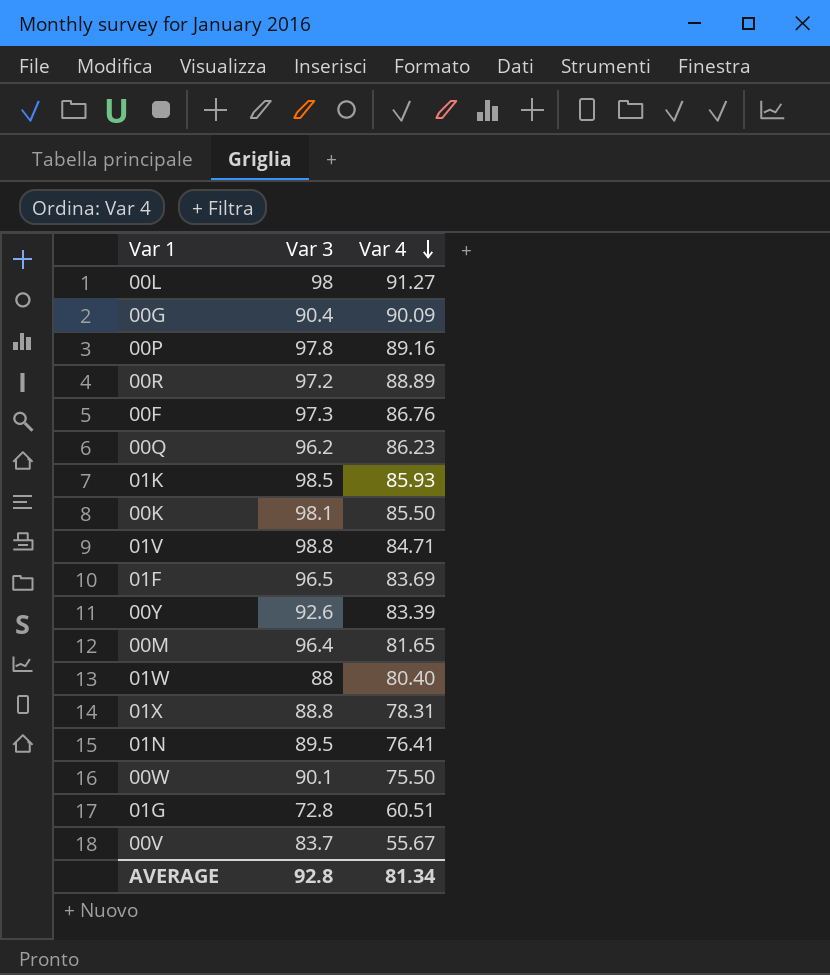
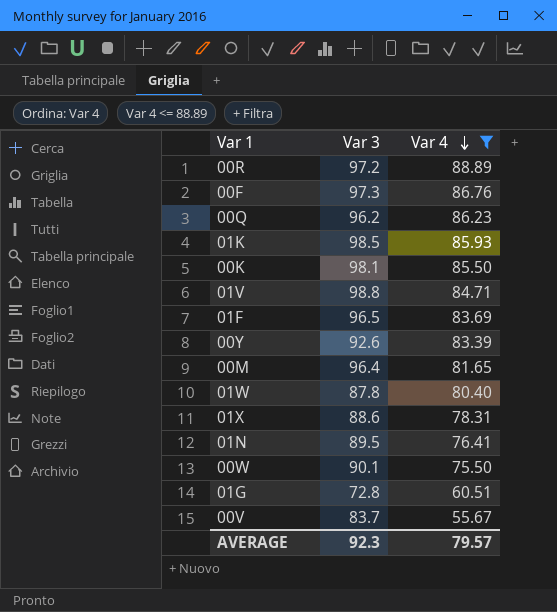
filter: none -> Var 4 <= 88.89
01W | Var 3: 88 -> 87.8
01X | Var 3: 88.8 -> 88.6
AVERAGE | Var 3: 92.8 -> 92.3
AVERAGE | Var 4: 81.34 -> 79.57

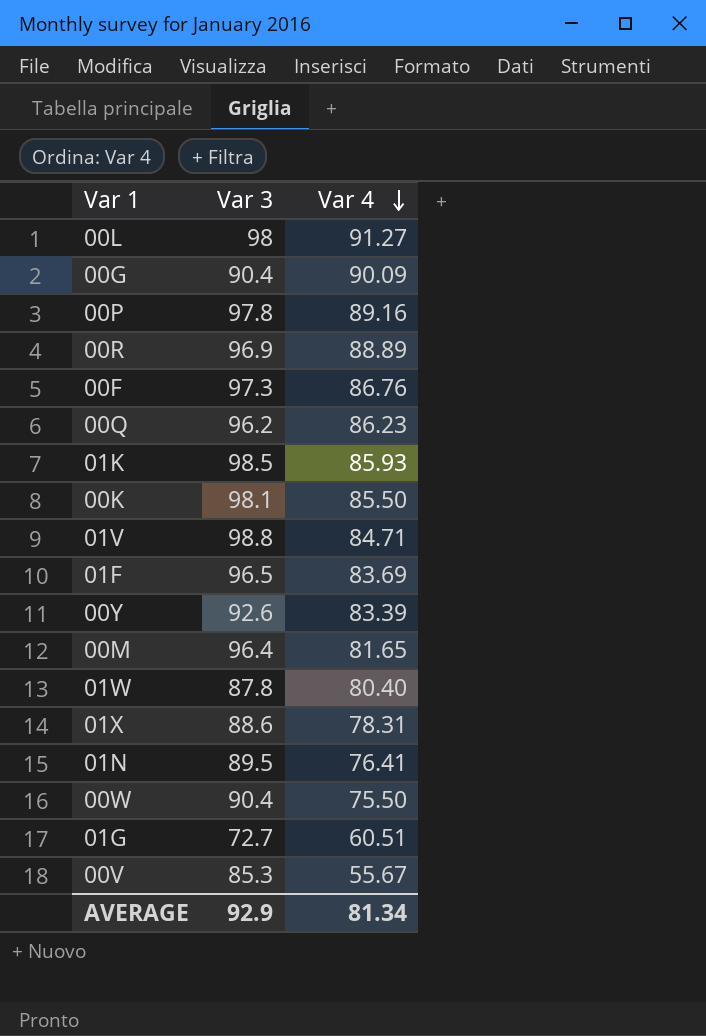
filter: Var 4 <= 88.89 -> none
00R | Var 3: 97.2 -> 96.9
00W | Var 3: 90.1 -> 90.4
01G | Var 3: 72.8 -> 72.7
00V | Var 3: 83.7 -> 85.3
AVERAGE | Var 3: 92.3 -> 92.9
AVERAGE | Var 4: 79.57 -> 81.34

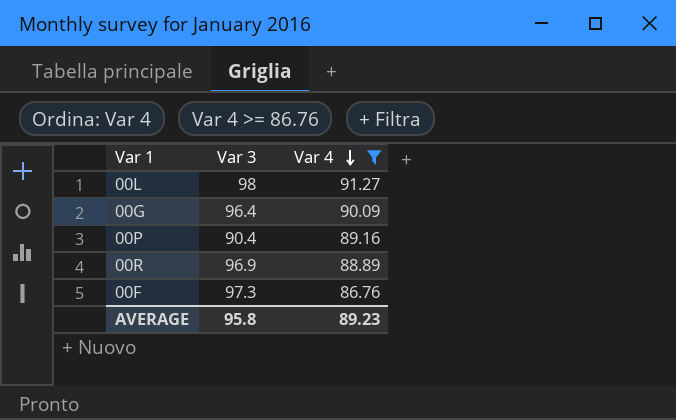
filter: none -> Var 4 >= 86.76
00G | Var 3: 90.4 -> 96.4
00P | Var 3: 97.8 -> 90.4
AVERAGE | Var 3: 92.9 -> 95.8
AVERAGE | Var 4: 81.34 -> 89.23

